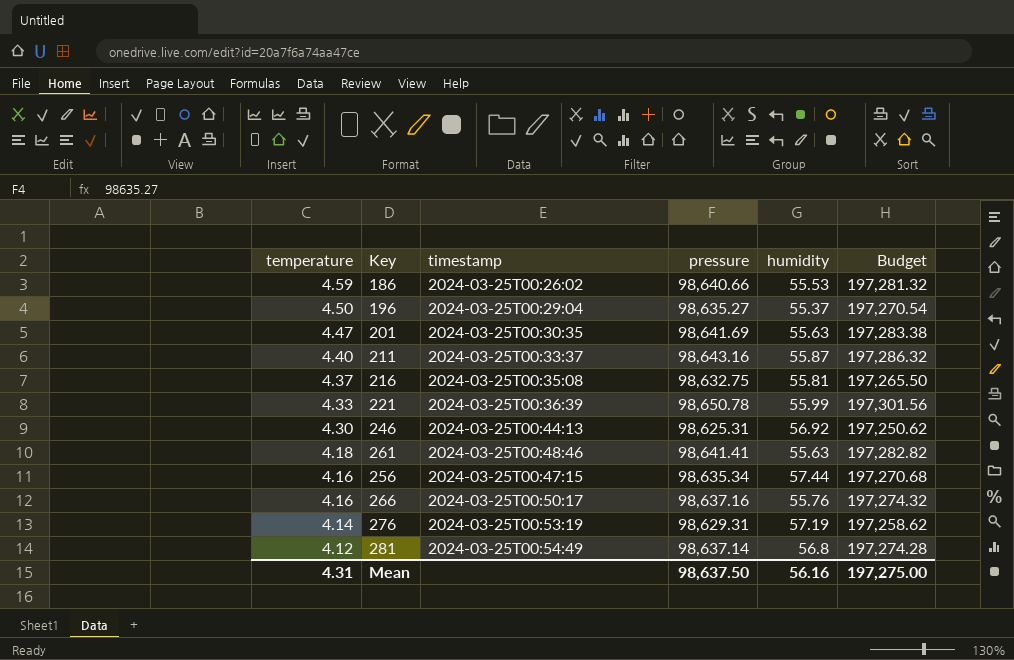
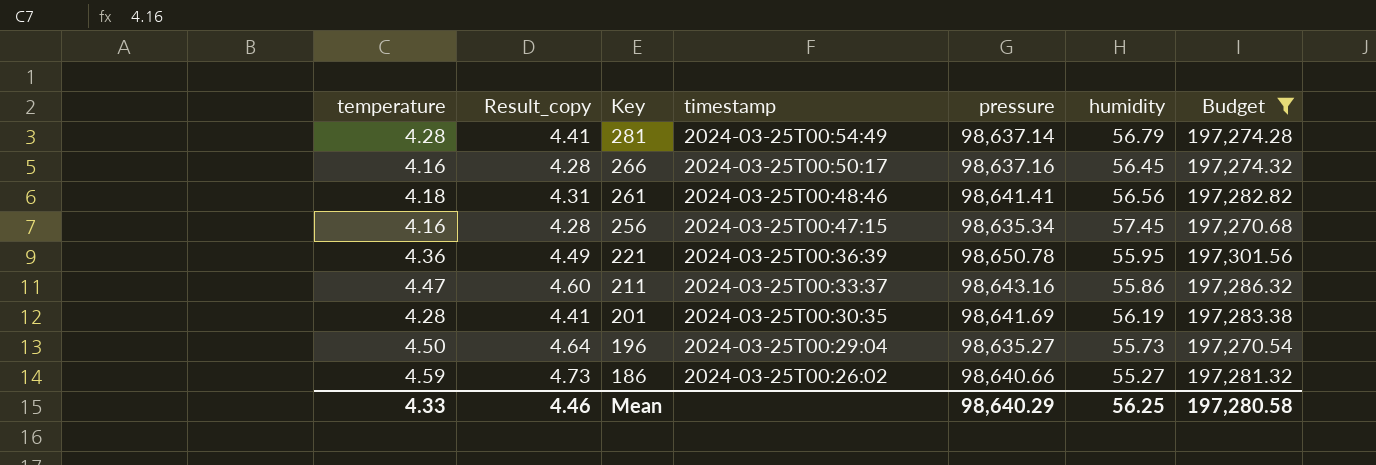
filter: none -> Budget >= 197,270.54
row order: temperature descending -> Key descending
column Result_copy | formula: none -> [temperature] * 1.03
281 | temperature: 4.12 -> 4.28
281 | humidity: 56.8 -> 56.79
266 | humidity: 55.76 -> 56.45
261 | humidity: 55.63 -> 56.56
256 | humidity: 57.44 -> 57.45
221 | temperature: 4.33 -> 4.36
221 | humidity: 55.99 -> 55.95
211 | temperature: 4.40 -> 4.47
211 | humidity: 55.87 -> 55.86
201 | temperature: 4.47 -> 4.28
201 | humidity: 55.63 -> 56.19
196 | humidity: 55.37 -> 55.73
186 | humidity: 55.53 -> 55.27
Mean | temperature: 4.31 -> 4.33
Mean | pressure: 98,637.50 -> 98,640.29
Mean | humidity: 56.16 -> 56.25
Mean | Budget: 197,275.00 -> 197,280.58

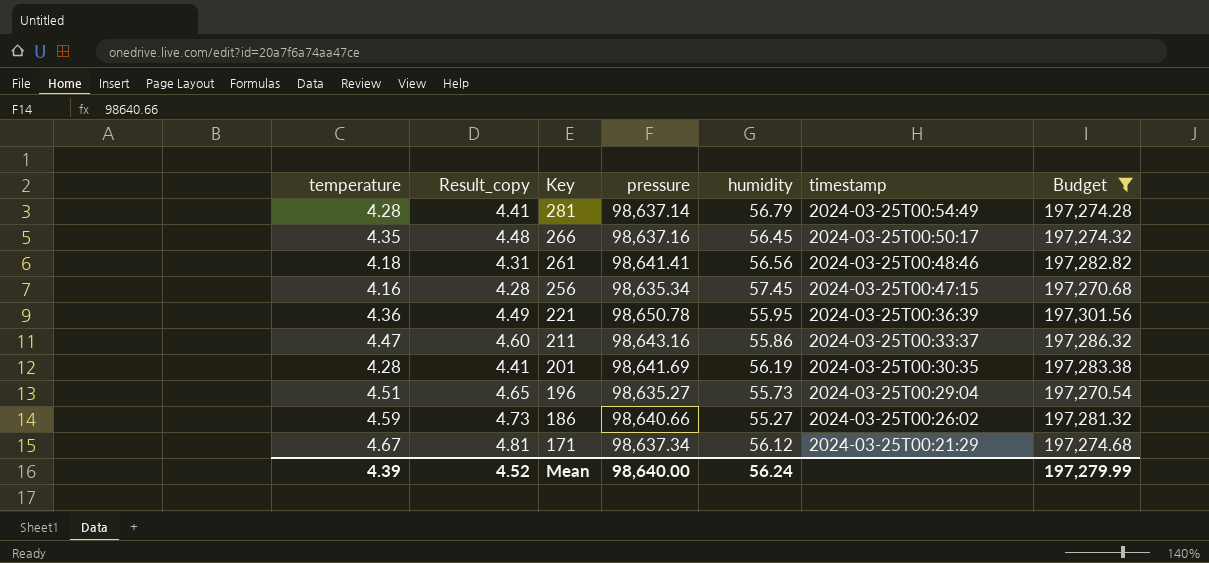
column timestamp | position: 4 -> 6
266 | temperature: 4.16 -> 4.35
266 | Result_copy: 4.28 -> 4.48
196 | temperature: 4.50 -> 4.51
196 | Result_copy: 4.64 -> 4.65
row 171: none -> 4.67 | 4.81 | 98,637.34 | 56.12 | 2024-03-25T00:21:29 | 197,274.68
Mean | temperature: 4.33 -> 4.39
Mean | Result_copy: 4.46 -> 4.52
Mean | pressure: 98,640.29 -> 98,640.00
Mean | humidity: 56.25 -> 56.24
Mean | Budget: 197,280.58 -> 197,279.99

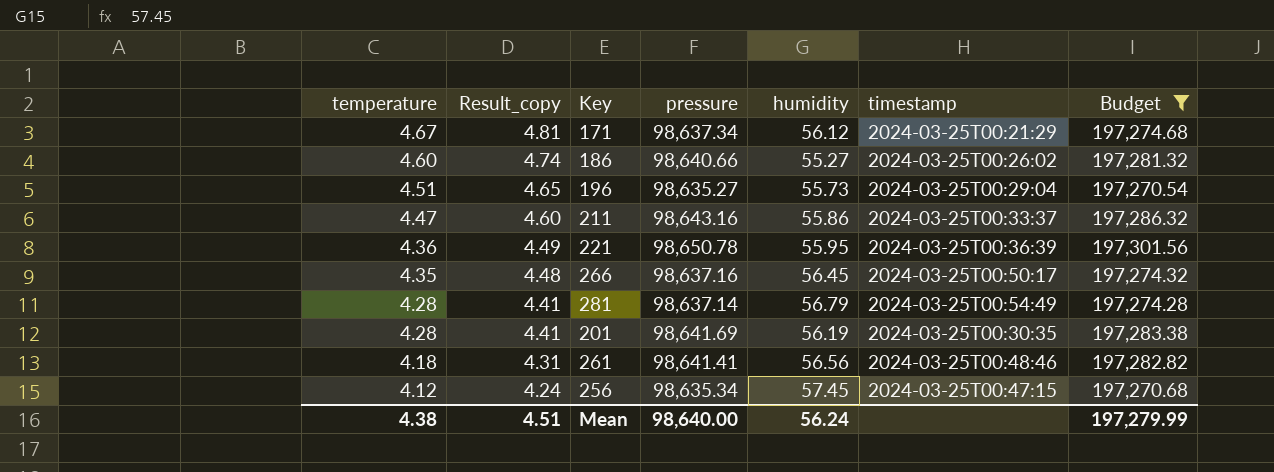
row order: Key descending -> temperature descending
186 | temperature: 4.59 -> 4.60
186 | Result_copy: 4.73 -> 4.74
256 | temperature: 4.16 -> 4.12
256 | Result_copy: 4.28 -> 4.24
Mean | temperature: 4.39 -> 4.38
Mean | Result_copy: 4.52 -> 4.51

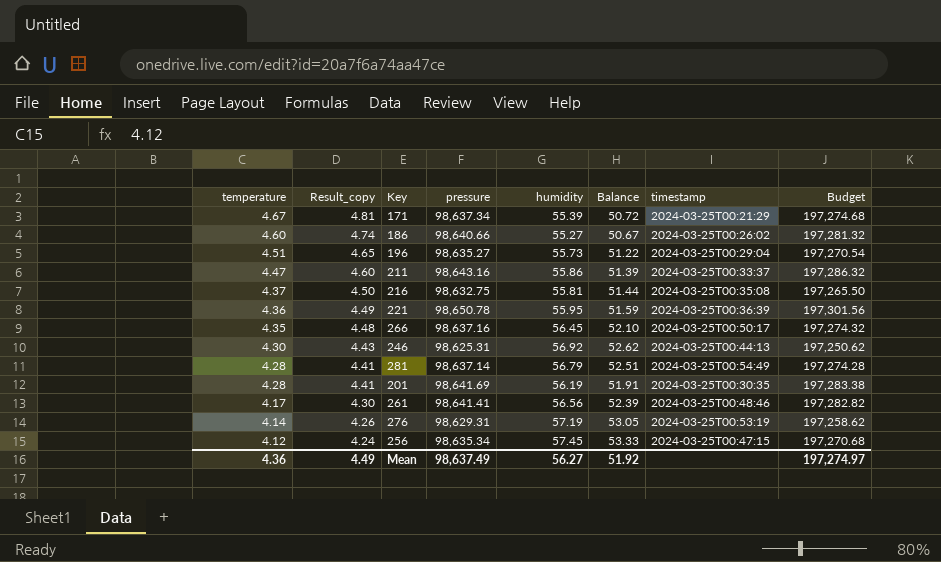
filter: Budget >= 197,270.54 -> none
column Balance | formula: none -> [humidity] - [temperature]
171 | humidity: 56.12 -> 55.39
261 | temperature: 4.18 -> 4.17
261 | Result_copy: 4.31 -> 4.30
Mean | temperature: 4.38 -> 4.36
Mean | Result_copy: 4.51 -> 4.49
Mean | pressure: 98,640.00 -> 98,637.49
Mean | humidity: 56.24 -> 56.27
Mean | Budget: 197,279.99 -> 197,274.97

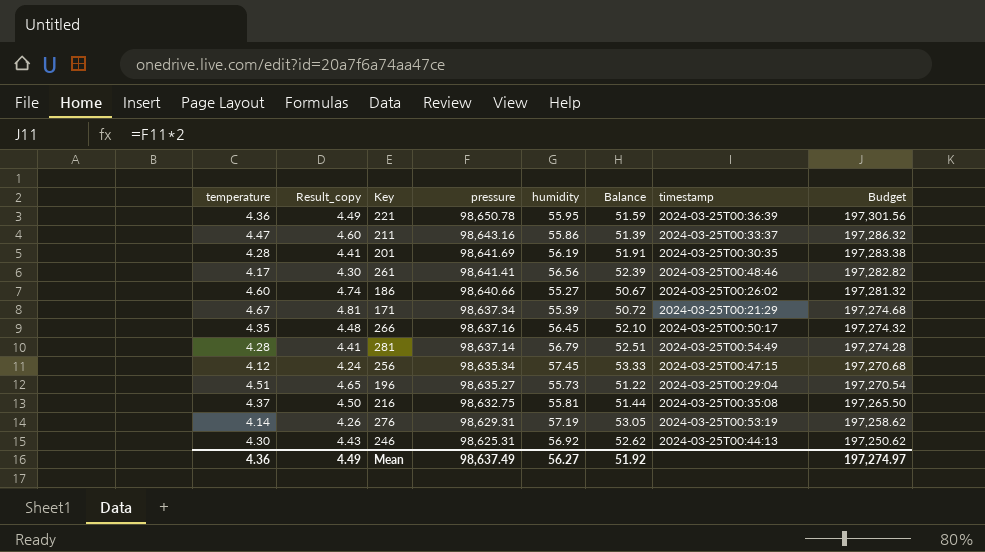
row order: temperature descending -> pressure descending

